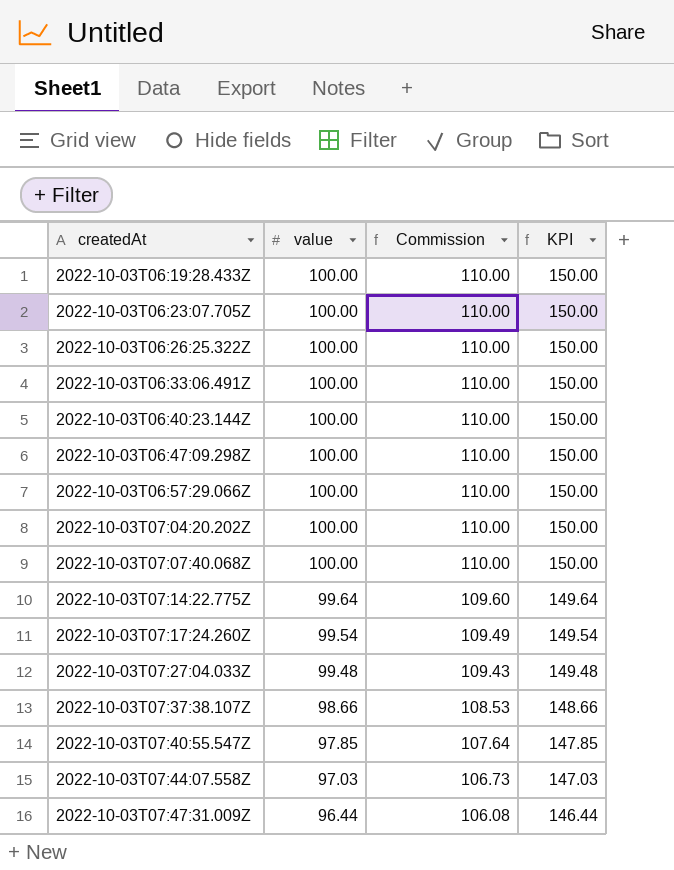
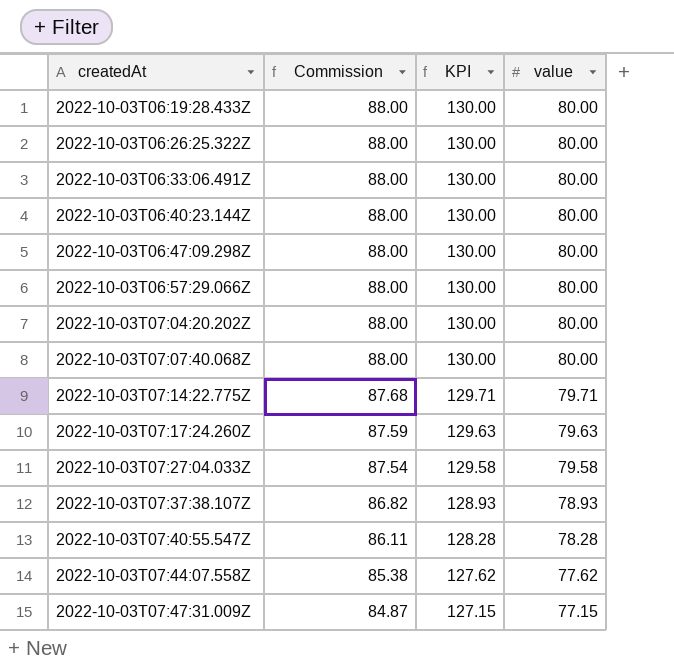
column value | position: 2 -> 4
row 2022-10-03T06:23:07.705Z: 100.00 | 110.00 | 150.00 -> none
2022-10-03T06:19:28.433Z | Commission: 110.00 -> 88.00
2022-10-03T06:19:28.433Z | KPI: 150.00 -> 130.00
2022-10-03T06:19:28.433Z | value: 100.00 -> 80.00
2022-10-03T06:26:25.322Z | Commission: 110.00 -> 88.00
2022-10-03T06:26:25.322Z | KPI: 150.00 -> 130.00
2022-10-03T06:26:25.322Z | value: 100.00 -> 80.00
2022-10-03T06:33:06.491Z | Commission: 110.00 -> 88.00
2022-10-03T06:33:06.491Z | KPI: 150.00 -> 130.00
2022-10-03T06:33:06.491Z | value: 100.00 -> 80.00
2022-10-03T06:40:23.144Z | Commission: 110.00 -> 88.00
2022-10-03T06:40:23.144Z | KPI: 150.00 -> 130.00
2022-10-03T06:40:23.144Z | value: 100.00 -> 80.00
2022-10-03T06:47:09.298Z | Commission: 110.00 -> 88.00
2022-10-03T06:47:09.298Z | KPI: 150.00 -> 130.00
2022-10-03T06:47:09.298Z | value: 100.00 -> 80.00
2022-10-03T06:57:29.066Z | Commission: 110.00 -> 88.00
2022-10-03T06:57:29.066Z | KPI: 150.00 -> 130.00
2022-10-03T06:57:29.066Z | value: 100.00 -> 80.00
2022-10-03T07:04:20.202Z | Commission: 110.00 -> 88.00
2022-10-03T07:04:20.202Z | KPI: 150.00 -> 130.00
2022-10-03T07:04:20.202Z | value: 100.00 -> 80.00
2022-10-03T07:07:40.068Z | Commission: 110.00 -> 88.00
2022-10-03T07:07:40.068Z | KPI: 150.00 -> 130.00
2022-10-03T07:07:40.068Z | value: 100.00 -> 80.00
2022-10-03T07:14:22.775Z | Commission: 109.60 -> 87.68
2022-10-03T07:14:22.775Z | KPI: 149.64 -> 129.71
2022-10-03T07:14:22.775Z | value: 99.64 -> 79.71
2022-10-03T07:17:24.260Z | Commission: 109.49 -> 87.59
2022-10-03T07:17:24.260Z | KPI: 149.54 -> 129.63
2022-10-03T07:17:24.260Z | value: 99.54 -> 79.63
2022-10-03T07:27:04.033Z | Commission: 109.43 -> 87.54
2022-10-03T07:27:04.033Z | KPI: 149.48 -> 129.58
2022-10-03T07:27:04.033Z | value: 99.48 -> 79.58
2022-10-03T07:37:38.107Z | Commission: 108.53 -> 86.82
2022-10-03T07:37:38.107Z | KPI: 148.66 -> 128.93
2022-10-03T07:37:38.107Z | value: 98.66 -> 78.93
2022-10-03T07:40:55.547Z | Commission: 107.64 -> 86.11
2022-10-03T07:40:55.547Z | KPI: 147.85 -> 128.28
2022-10-03T07:40:55.547Z | value: 97.85 -> 78.28
2022-10-03T07:44:07.558Z | Commission: 106.73 -> 85.38
2022-10-03T07:44:07.558Z | KPI: 147.03 -> 127.62
2022-10-03T07:44:07.558Z | value: 97.03 -> 77.62
2022-10-03T07:47:31.009Z | Commission: 106.08 -> 84.87
2022-10-03T07:47:31.009Z | KPI: 146.44 -> 127.15
2022-10-03T07:47:31.009Z | value: 96.44 -> 77.15

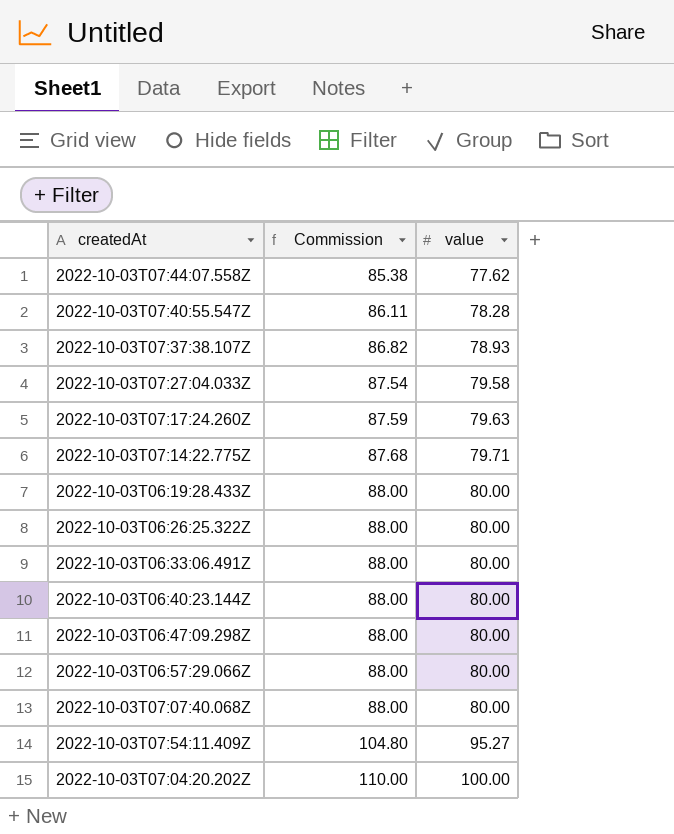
row order: createdAt ascending -> Commission ascending
column KPI | formula: [value] + 50 -> none
row 2022-10-03T07:47:31.009Z: 84.87 | 127.15 | 77.15 -> none
row 2022-10-03T07:54:11.409Z: none -> 104.80 | 95.27
2022-10-03T07:04:20.202Z | Commission: 88.00 -> 110.00
2022-10-03T07:04:20.202Z | value: 80.00 -> 100.00

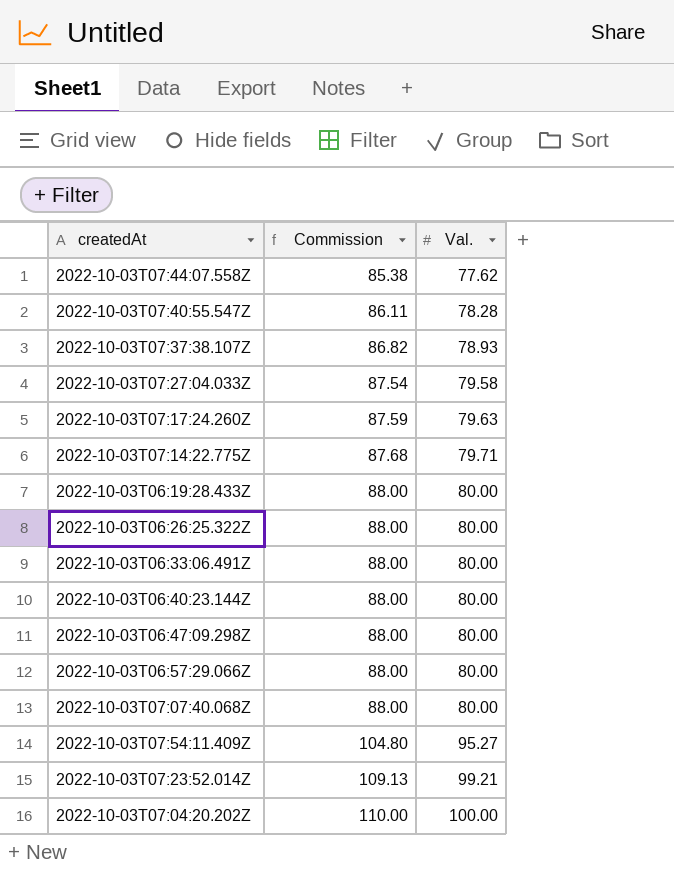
column name: value -> Val.
row 2022-10-03T07:23:52.014Z: none -> 109.13 | 99.21

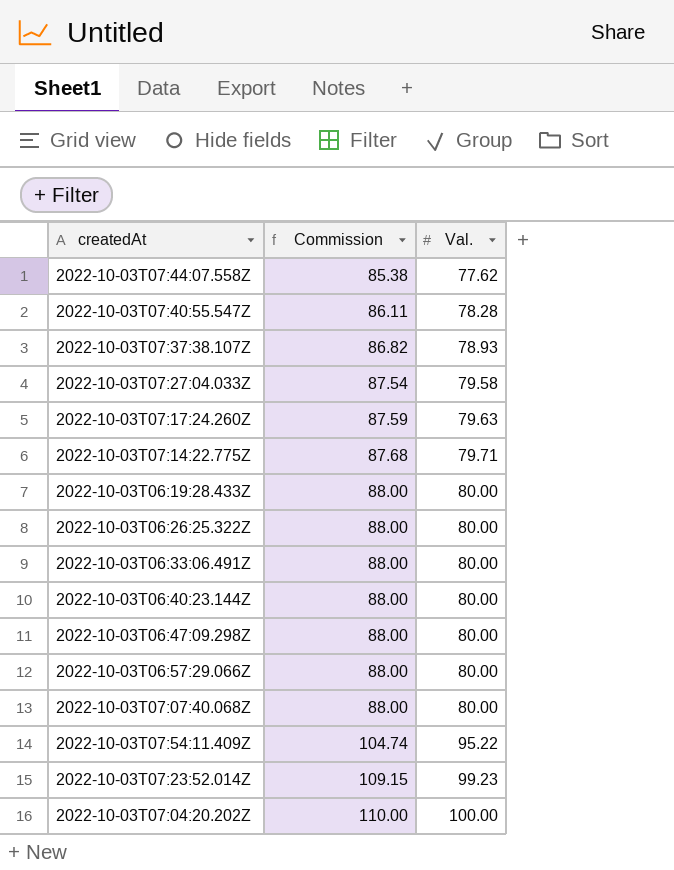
2022-10-03T07:54:11.409Z | Commission: 104.80 -> 104.74
2022-10-03T07:54:11.409Z | Val.: 95.27 -> 95.22
2022-10-03T07:23:52.014Z | Commission: 109.13 -> 109.15
2022-10-03T07:23:52.014Z | Val.: 99.21 -> 99.23

